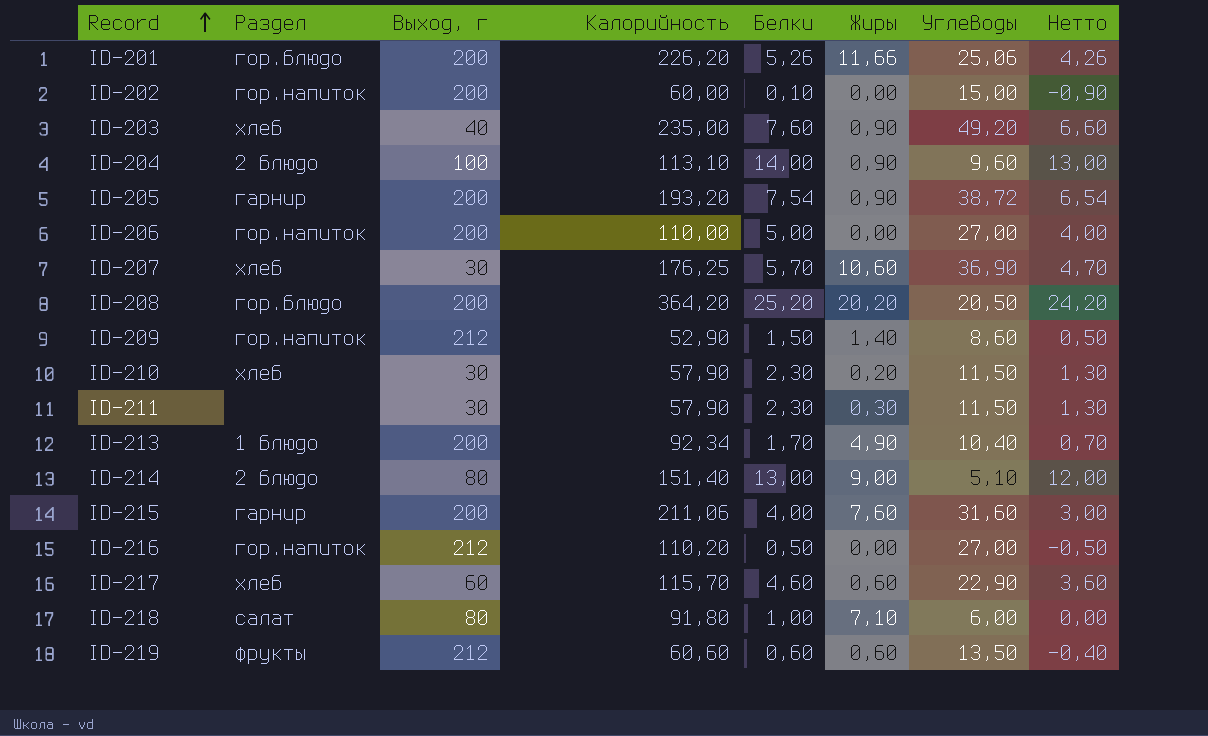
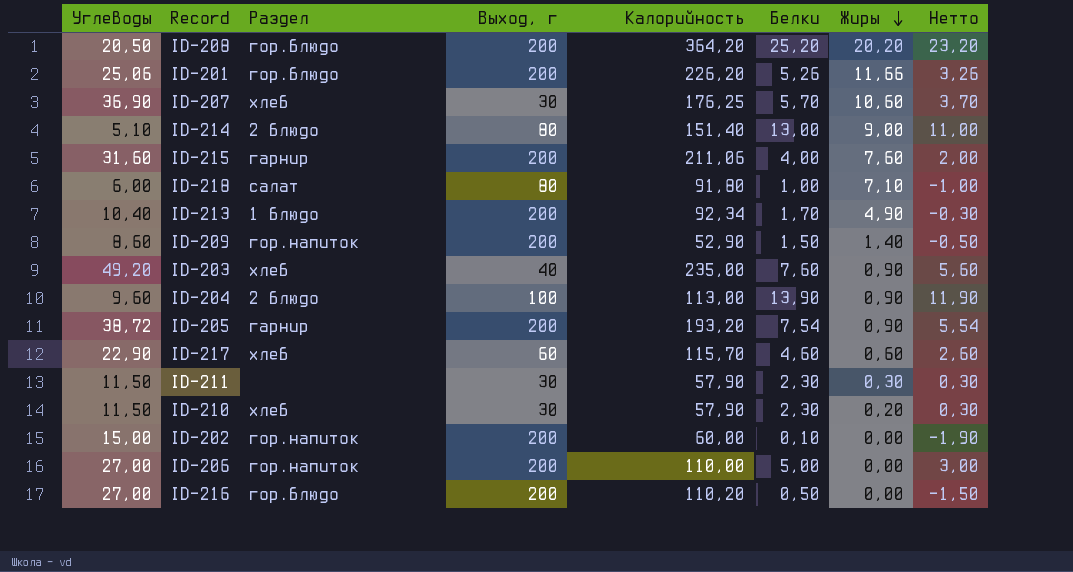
row order: Record ascending -> Жиры descending
column Углеводы | position: 7 -> 1
column Нетто | formula: [Белки] - 1 -> [Белки] - 2
row ID-219: фрукты | 212 | 60,60 | 0,60 | 0,60 | 13,50 | -0,40 -> none
ID-209 | Выход, г: 212 -> 200
ID-204 | Калорийность: 113,10 -> 113,00
ID-204 | Белки: 14,00 -> 13,90
ID-216 | Раздел: гор.напиток -> гор.блюдо
ID-216 | Выход, г: 212 -> 200

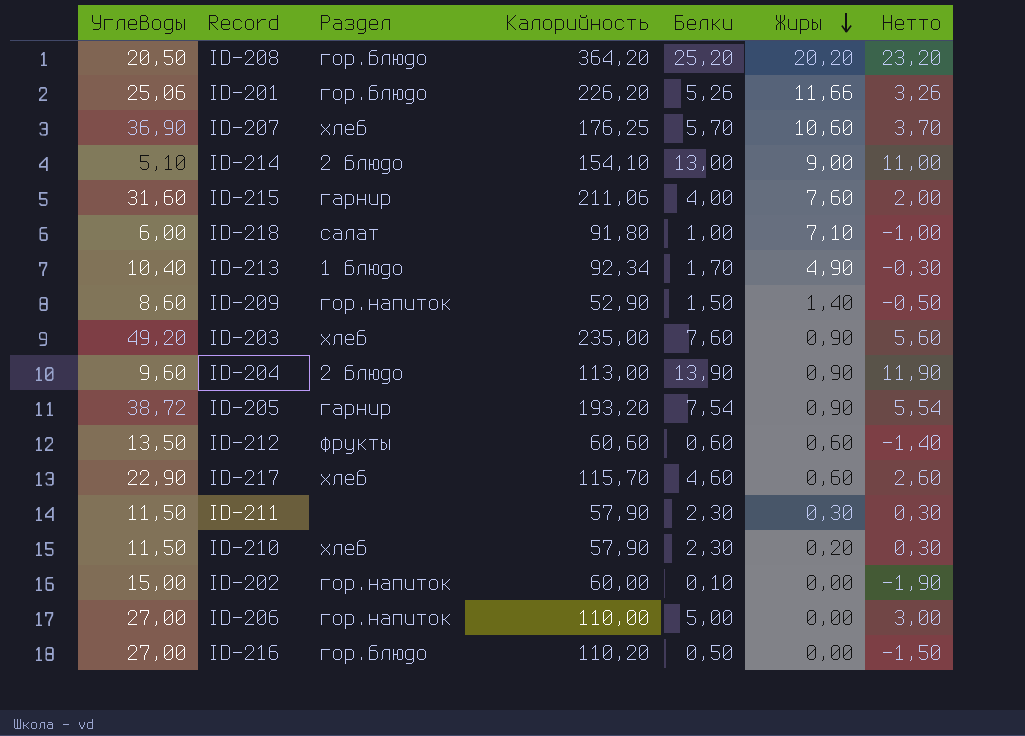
column Выход, г | position: 4 -> none
ID-214 | Калорийность: 151,40 -> 154,10
row ID-212: none -> 13,50 | фрукты | 60,60 | 0,60 | 0,60 | -1,40

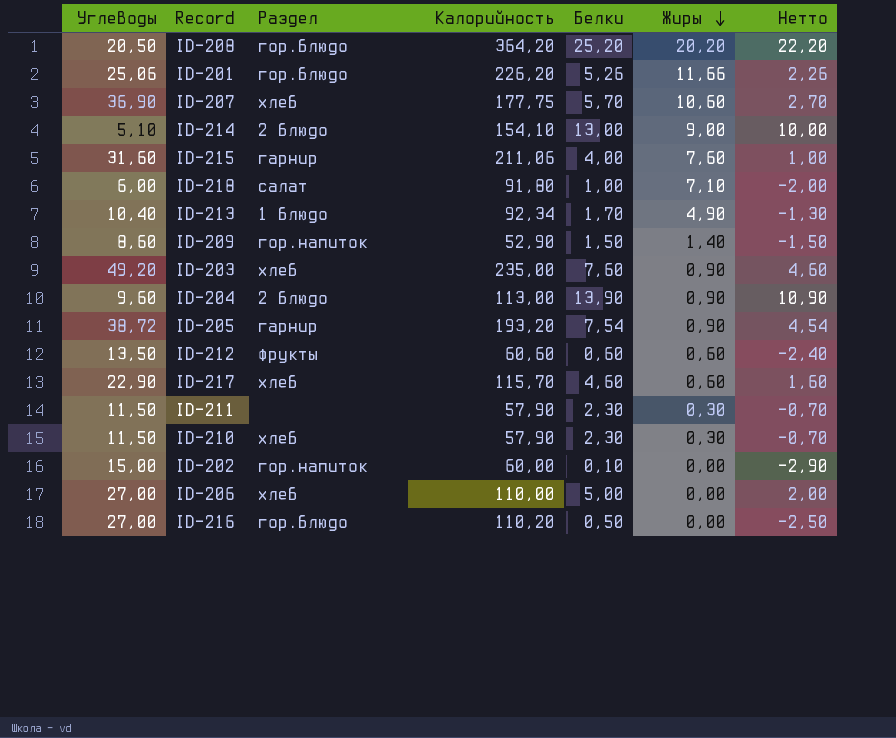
column Нетто | formula: [Белки] - 2 -> [Белки] - 3
ID-207 | Калорийность: 176,25 -> 177,75
ID-210 | Жиры: 0,20 -> 0,30
ID-206 | Раздел: гор.напиток -> хлеб

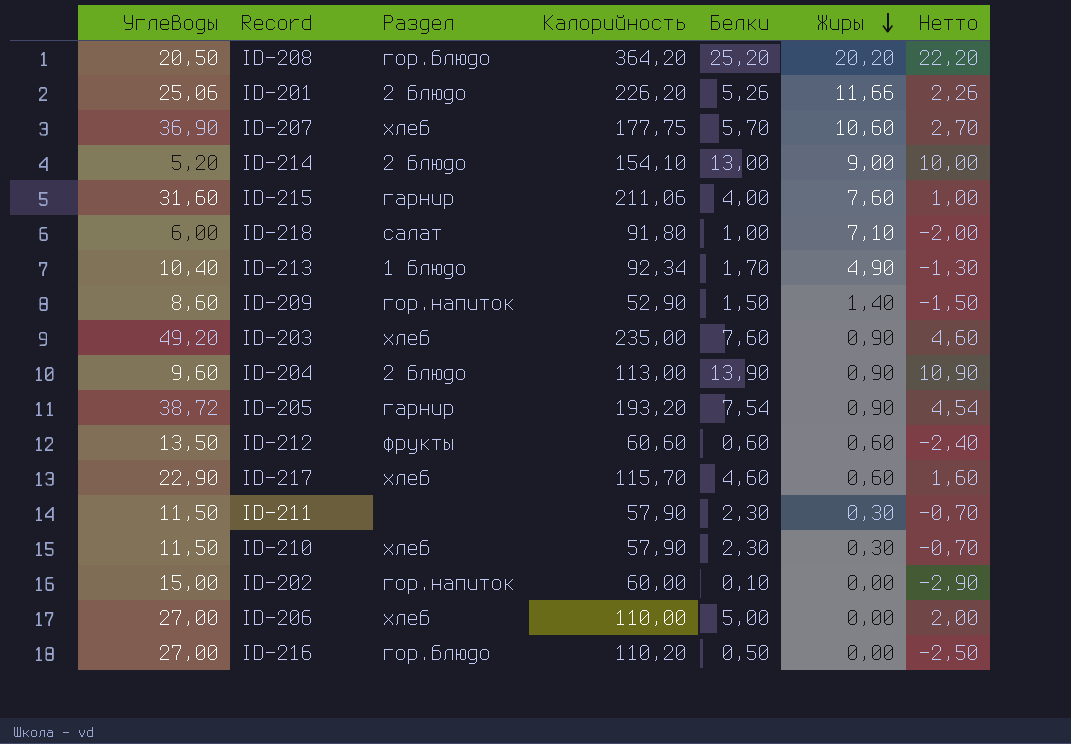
ID-201 | Раздел: гор.блюдо -> 2 блюдо
ID-214 | Углеводы: 5,10 -> 5,20

